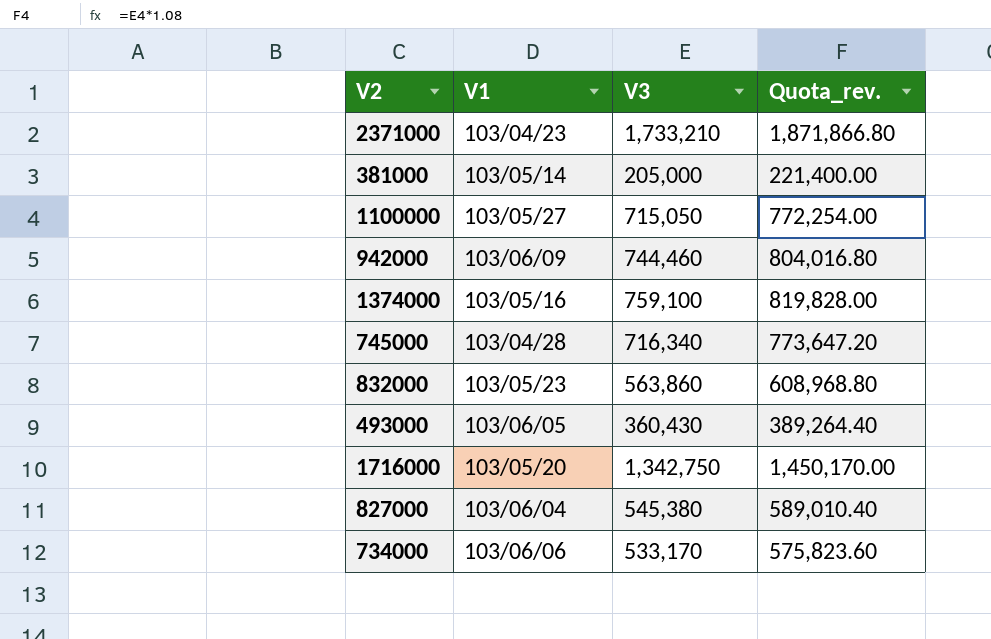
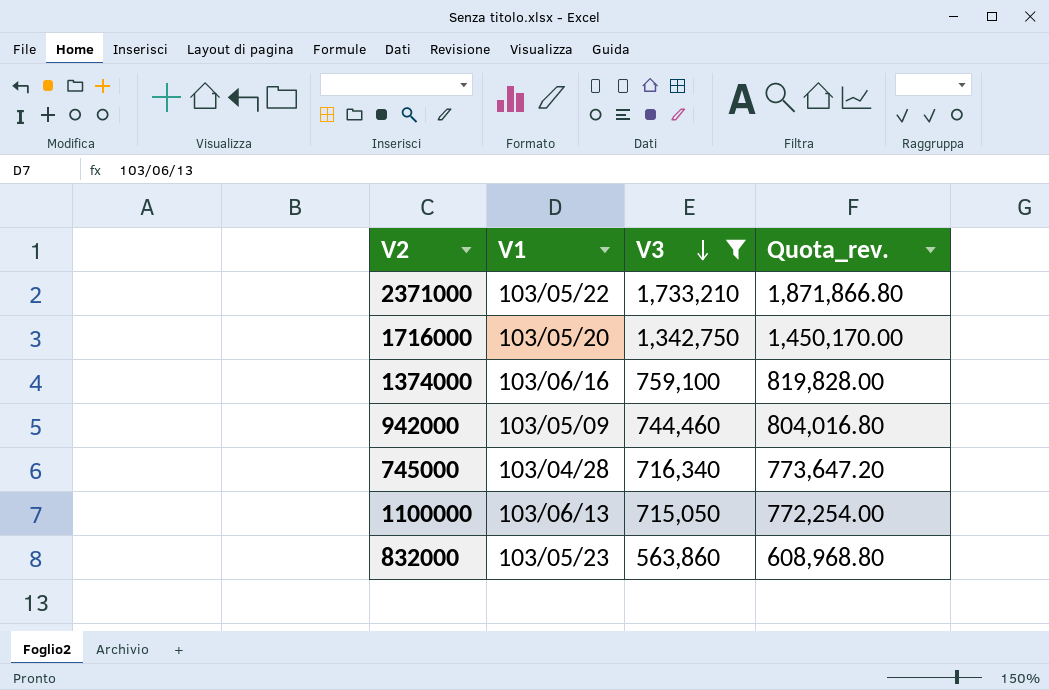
filter: none -> V3 >= 563,860
row order: none -> V3 descending
2371000 | V1: 103/04/23 -> 103/05/22
1374000 | V1: 103/05/16 -> 103/06/16
942000 | V1: 103/06/09 -> 103/05/09
1100000 | V1: 103/05/27 -> 103/06/13

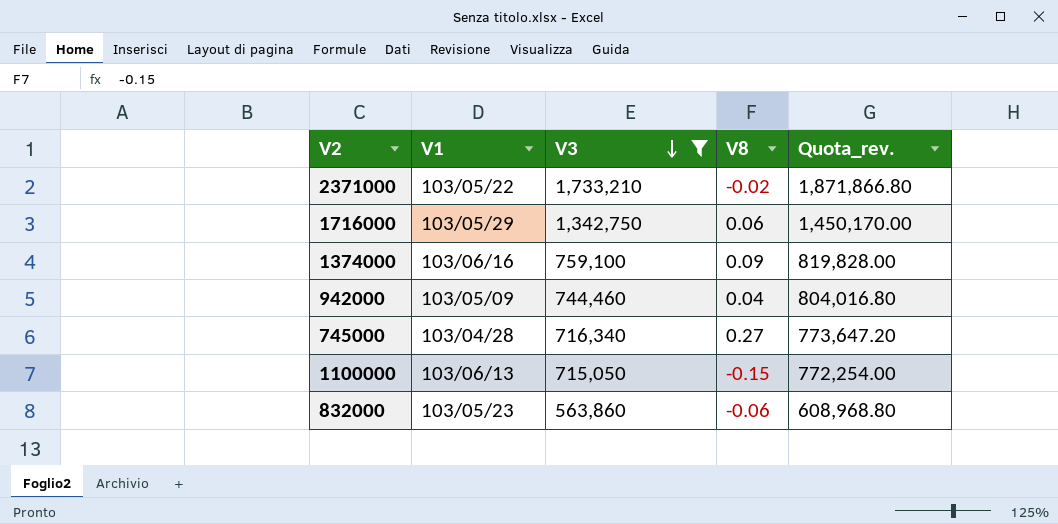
column V8 | position: none -> 4
1716000 | V1: 103/05/20 -> 103/05/29

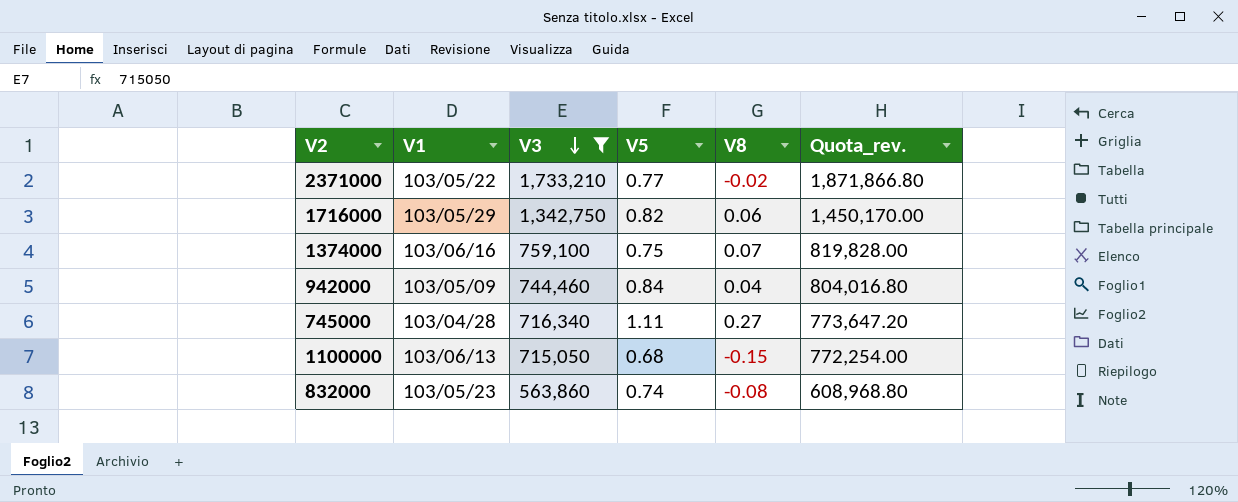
column V5 | position: none -> 4
1374000 | V8: 0.09 -> 0.07
832000 | V8: -0.06 -> -0.08

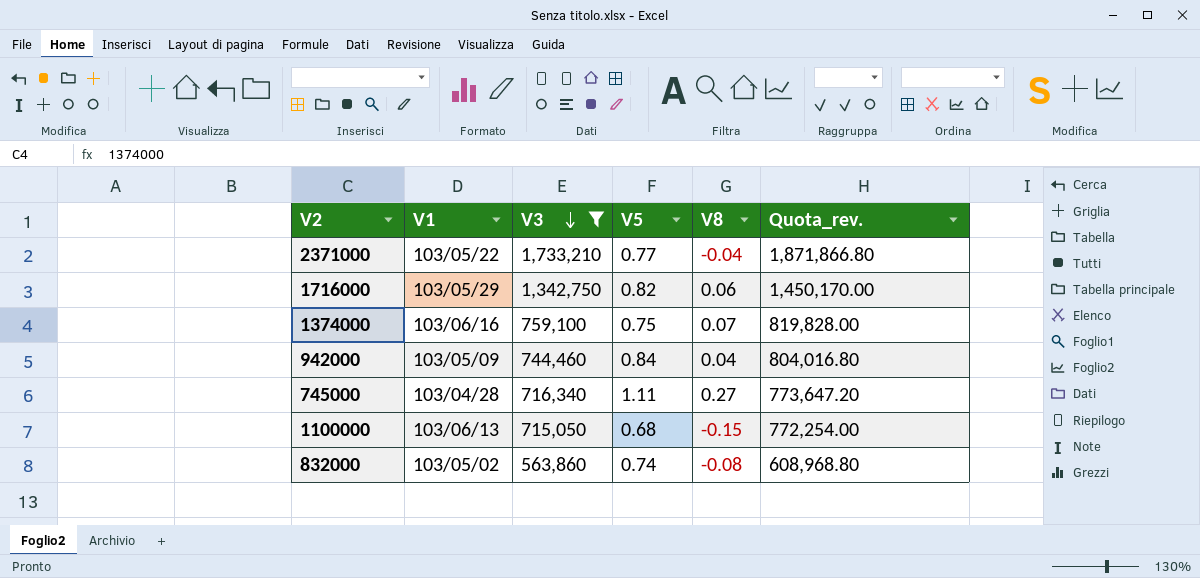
2371000 | V8: -0.02 -> -0.04
832000 | V1: 103/05/23 -> 103/05/02

